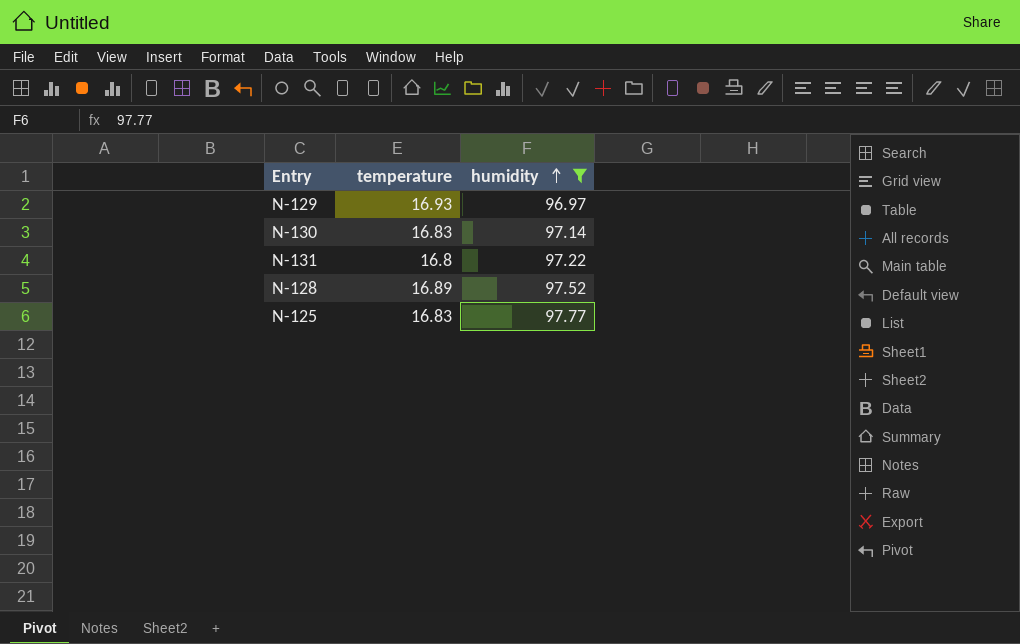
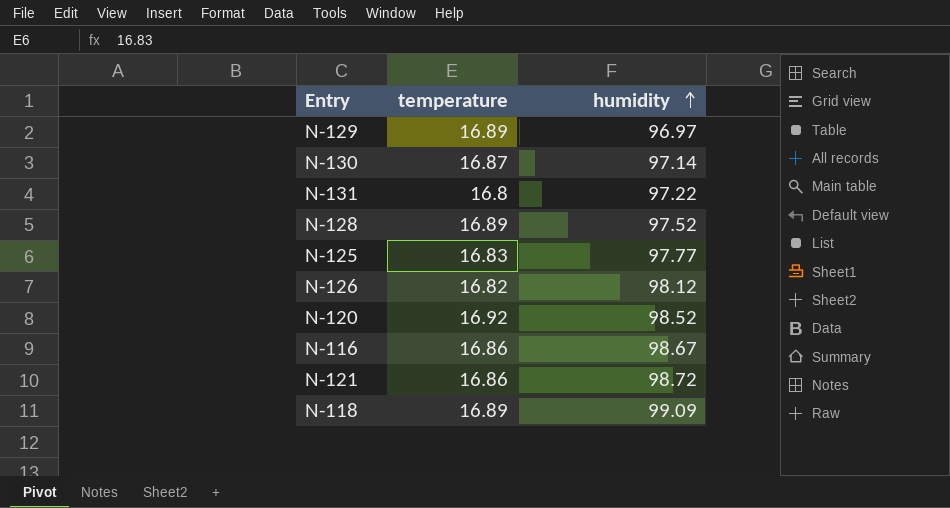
filter: humidity <= 97.77 -> none
N-129 | temperature: 16.93 -> 16.89
N-130 | temperature: 16.83 -> 16.87

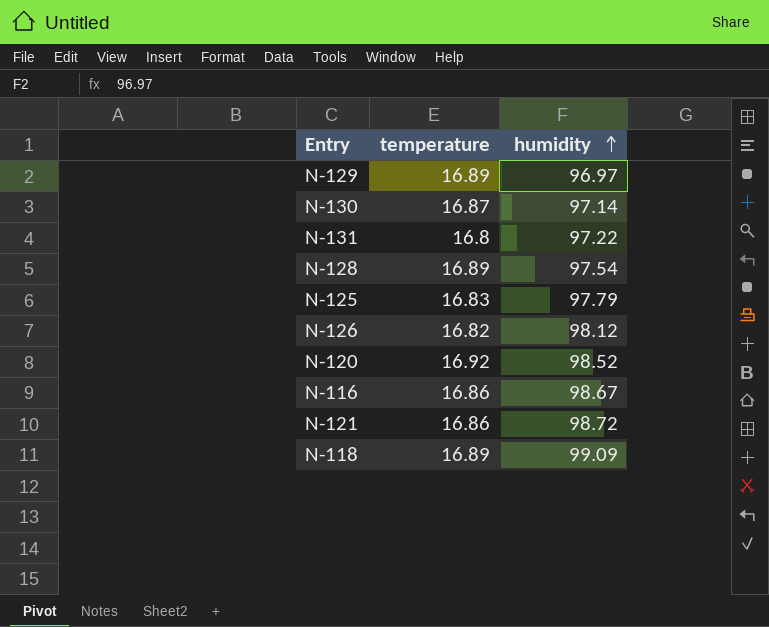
N-128 | humidity: 97.52 -> 97.54
N-125 | humidity: 97.77 -> 97.79

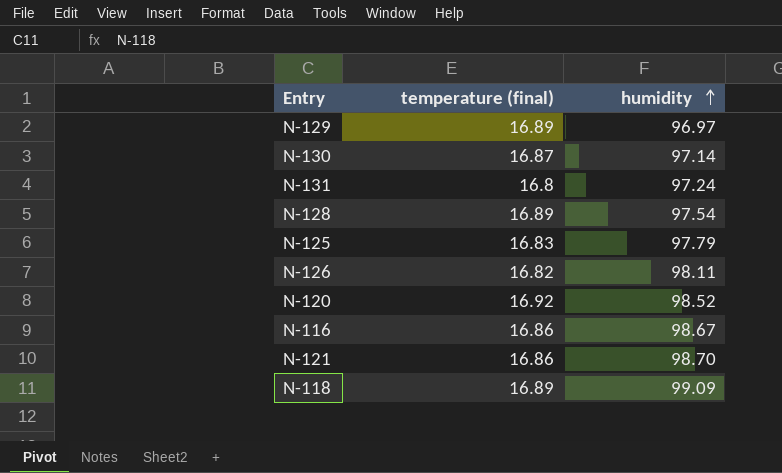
column name: temperature -> temperature (final)
N-131 | humidity: 97.22 -> 97.24
N-126 | humidity: 98.12 -> 98.11
N-121 | humidity: 98.72 -> 98.70

